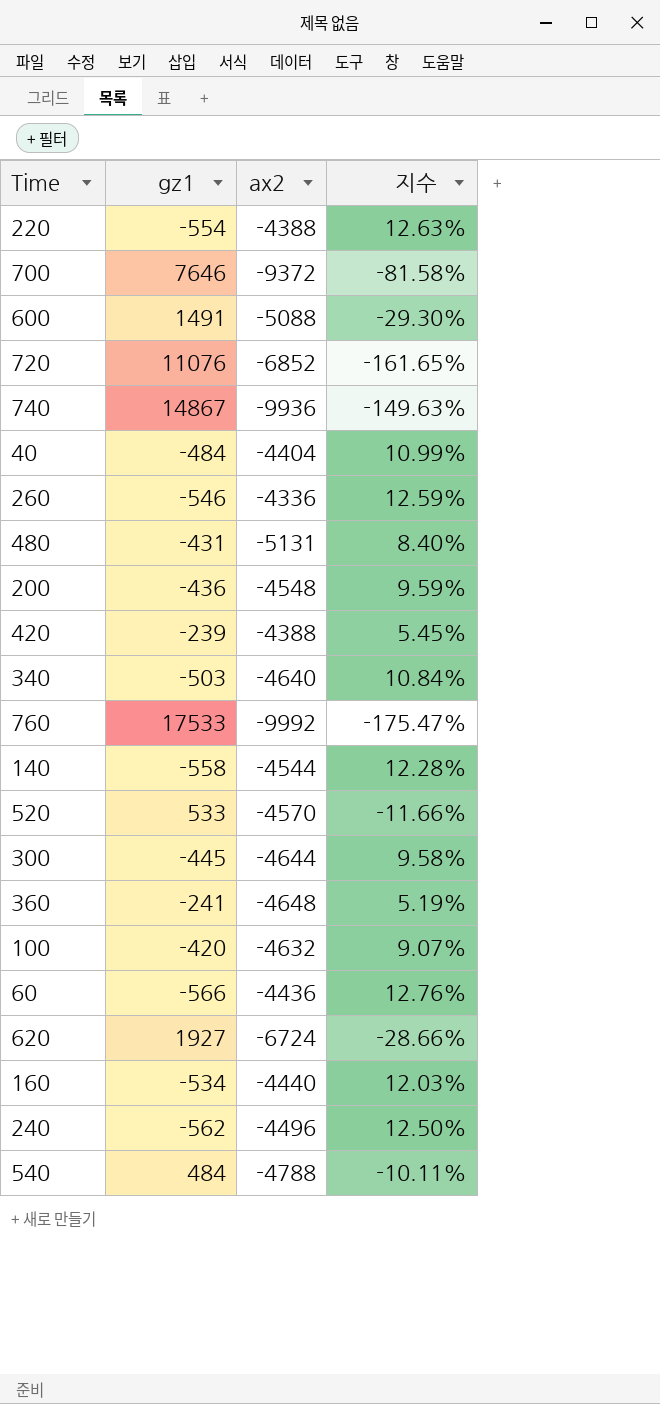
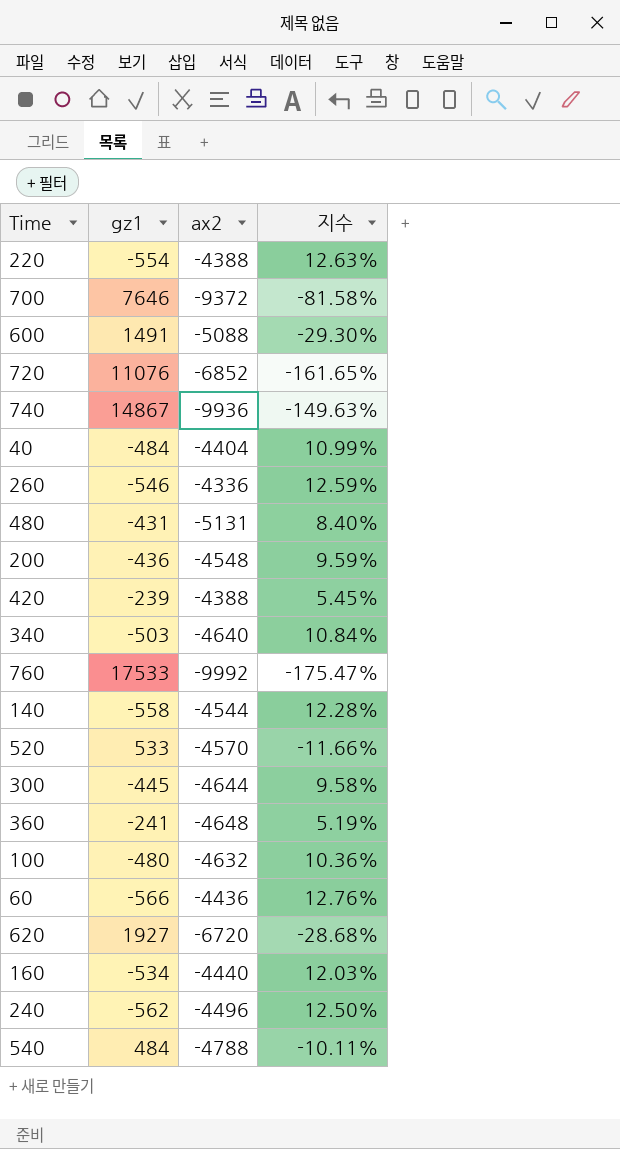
100 | gz1: -420 -> -480
100 | 지수: 9.07% -> 10.36%
620 | ax2: -6724 -> -6720
620 | 지수: -28.66% -> -28.68%

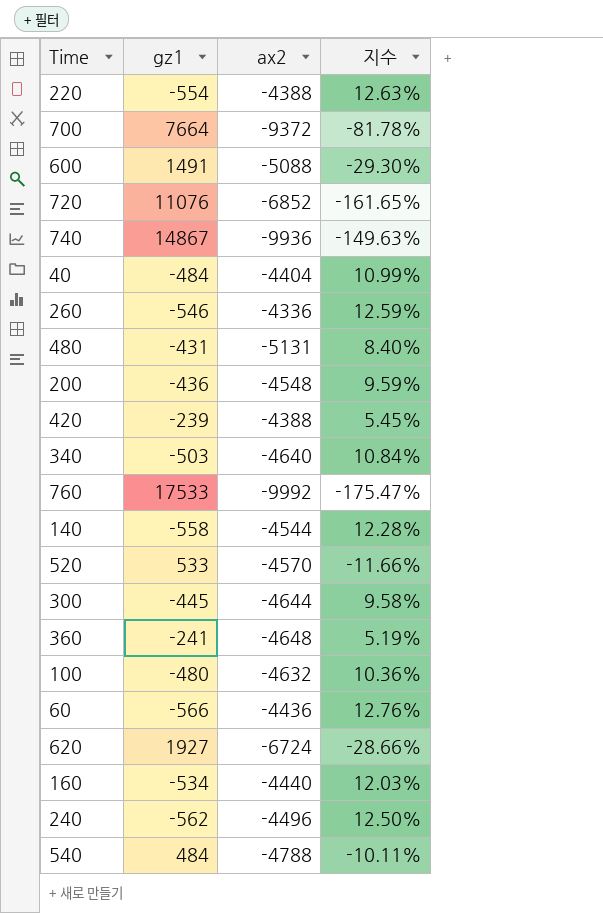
700 | gz1: 7646 -> 7664
700 | 지수: -81.58% -> -81.78%
620 | ax2: -6720 -> -6724
620 | 지수: -28.68% -> -28.66%

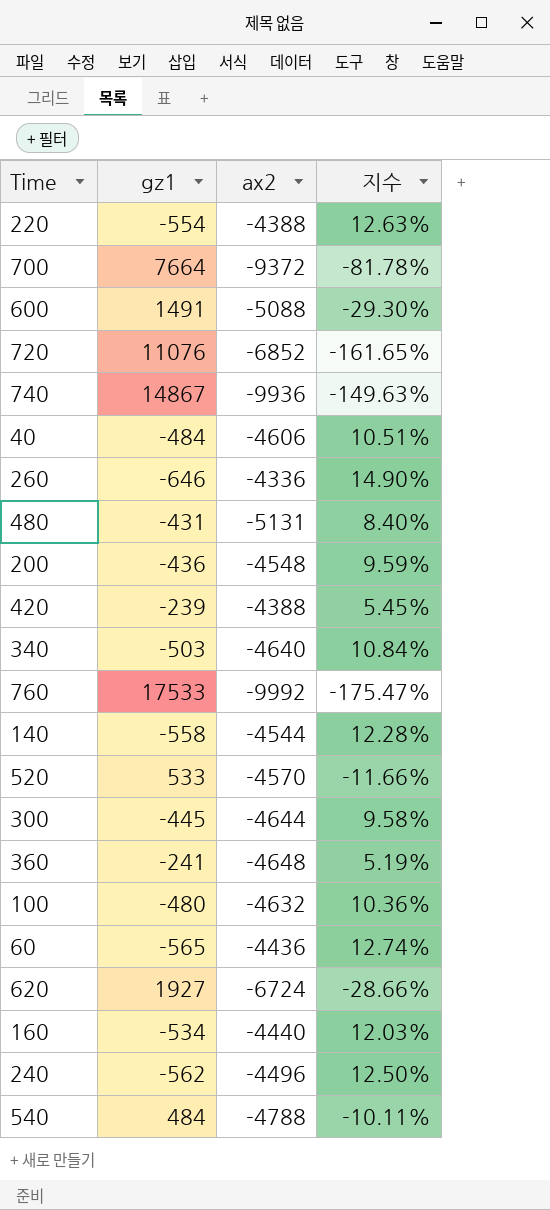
40 | ax2: -4404 -> -4606
40 | 지수: 10.99% -> 10.51%
260 | gz1: -546 -> -646
260 | 지수: 12.59% -> 14.90%
60 | gz1: -566 -> -565
60 | 지수: 12.76% -> 12.74%

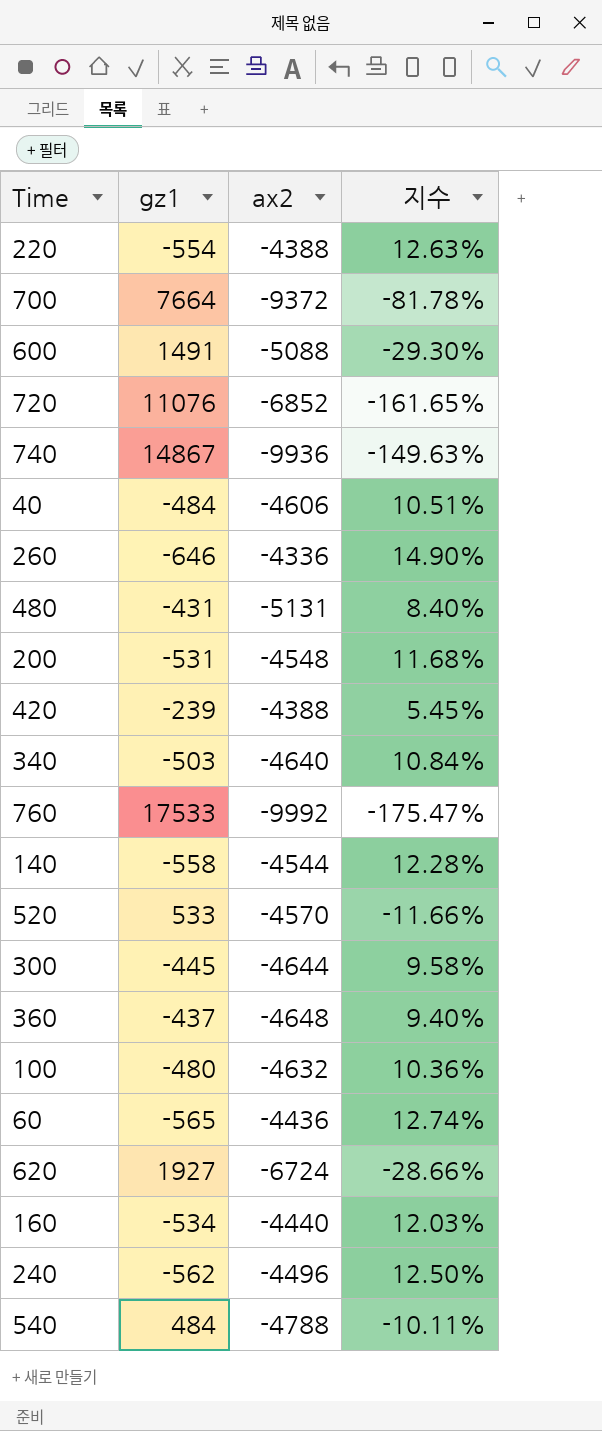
200 | gz1: -436 -> -531
200 | 지수: 9.59% -> 11.68%
360 | gz1: -241 -> -437
360 | 지수: 5.19% -> 9.40%

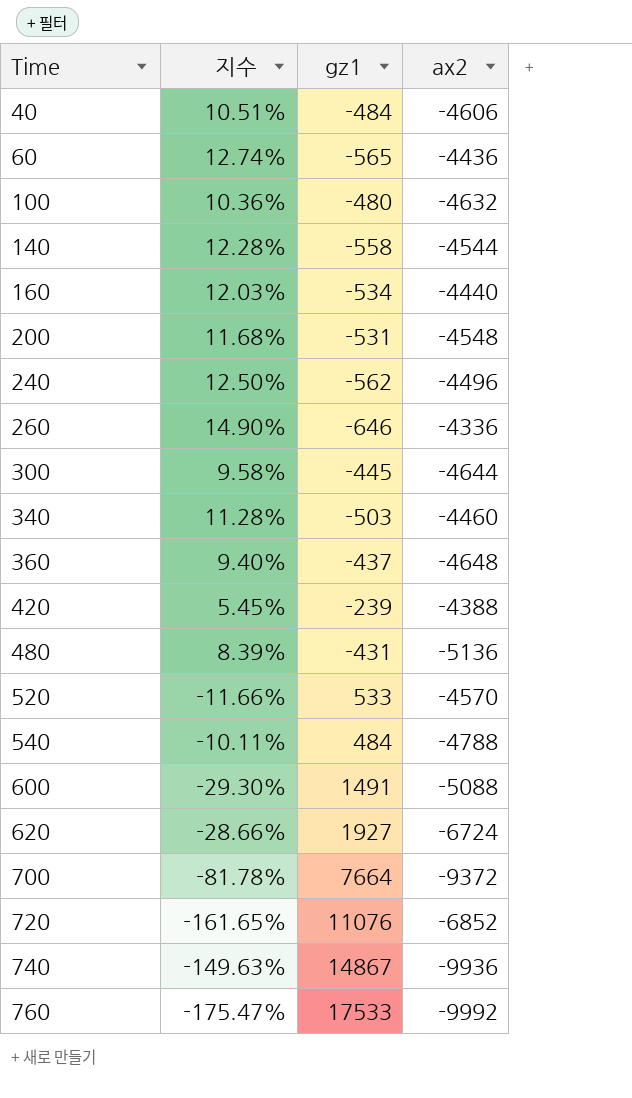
row order: none -> Time ascending
column 지수 | position: 4 -> 2
row 220: -554 | -4388 | 12.63% -> none
340 | 지수: 10.84% -> 11.28%
340 | ax2: -4640 -> -4460
480 | 지수: 8.40% -> 8.39%
480 | ax2: -5131 -> -5136

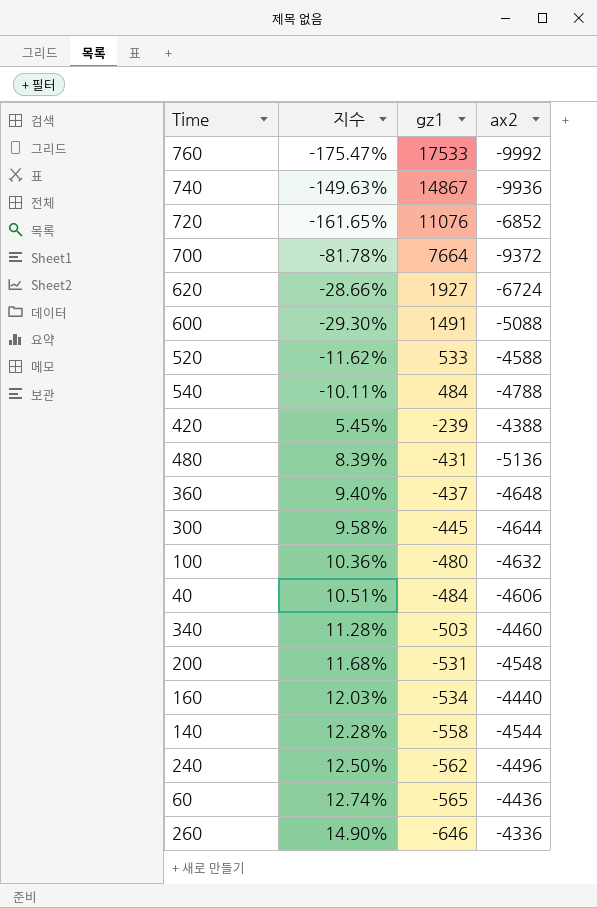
row order: Time ascending -> gz1 descending
520 | 지수: -11.66% -> -11.62%
520 | ax2: -4570 -> -4588

